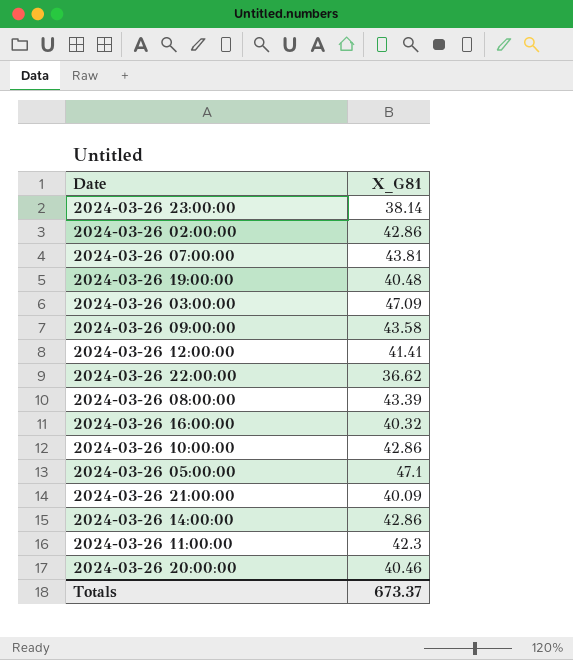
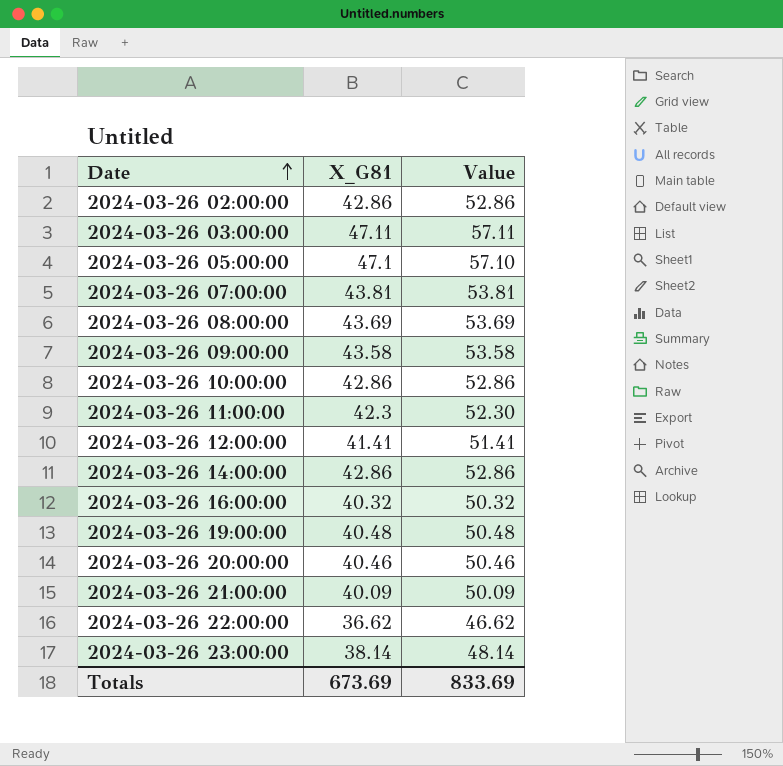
row order: none -> Date ascending
column Value | formula: none -> [X_G81] + 10
2024-03-26 03:00:00 | X_G81: 47.09 -> 47.11
2024-03-26 08:00:00 | X_G81: 43.39 -> 43.69
Totals | X_G81: 673.37 -> 673.69

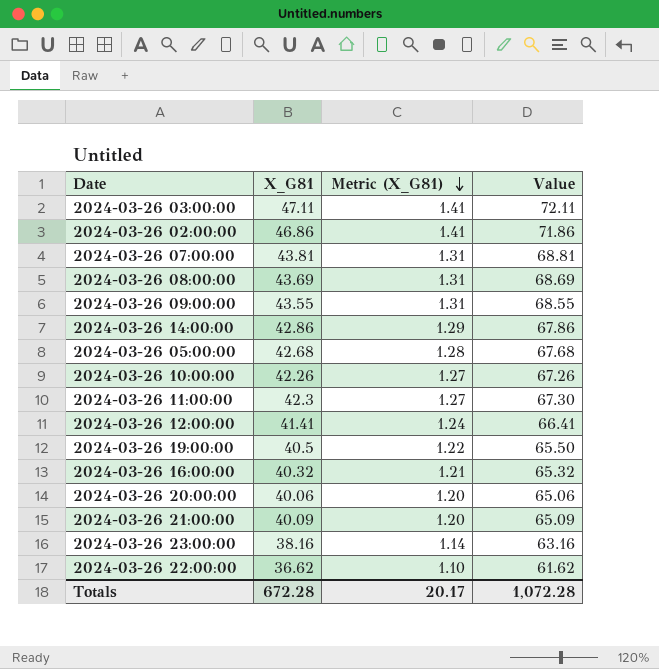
row order: Date ascending -> Metric (X_G81) descending
column Metric (X_G81) | formula: none -> [X_G81] * 0.03
column Value | formula: [X_G81] + 10 -> [X_G81] + 25
2024-03-26 02:00:00 | X_G81: 42.86 -> 46.86
2024-03-26 09:00:00 | X_G81: 43.58 -> 43.55
2024-03-26 05:00:00 | X_G81: 47.1 -> 42.68
2024-03-26 10:00:00 | X_G81: 42.86 -> 42.26
2024-03-26 19:00:00 | X_G81: 40.48 -> 40.5
2024-03-26 20:00:00 | X_G81: 40.46 -> 40.06
2024-03-26 23:00:00 | X_G81: 38.14 -> 38.16
Totals | X_G81: 673.69 -> 672.28
Totals | Value: 833.69 -> 1,072.28

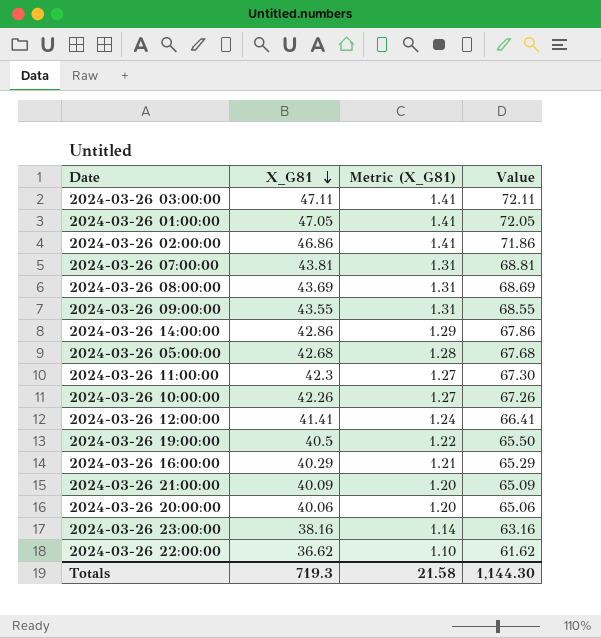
row order: Metric (X_G81) descending -> X_G81 descending
row 2024-03-26 01:00:00: none -> 47.05 | 1.41 | 72.05
2024-03-26 16:00:00 | X_G81: 40.32 -> 40.29
2024-03-26 16:00:00 | Value: 65.32 -> 65.29
Totals | X_G81: 672.28 -> 719.3
Totals | Metric (X_G81): 20.17 -> 21.58
Totals | Value: 1,072.28 -> 1,144.30

